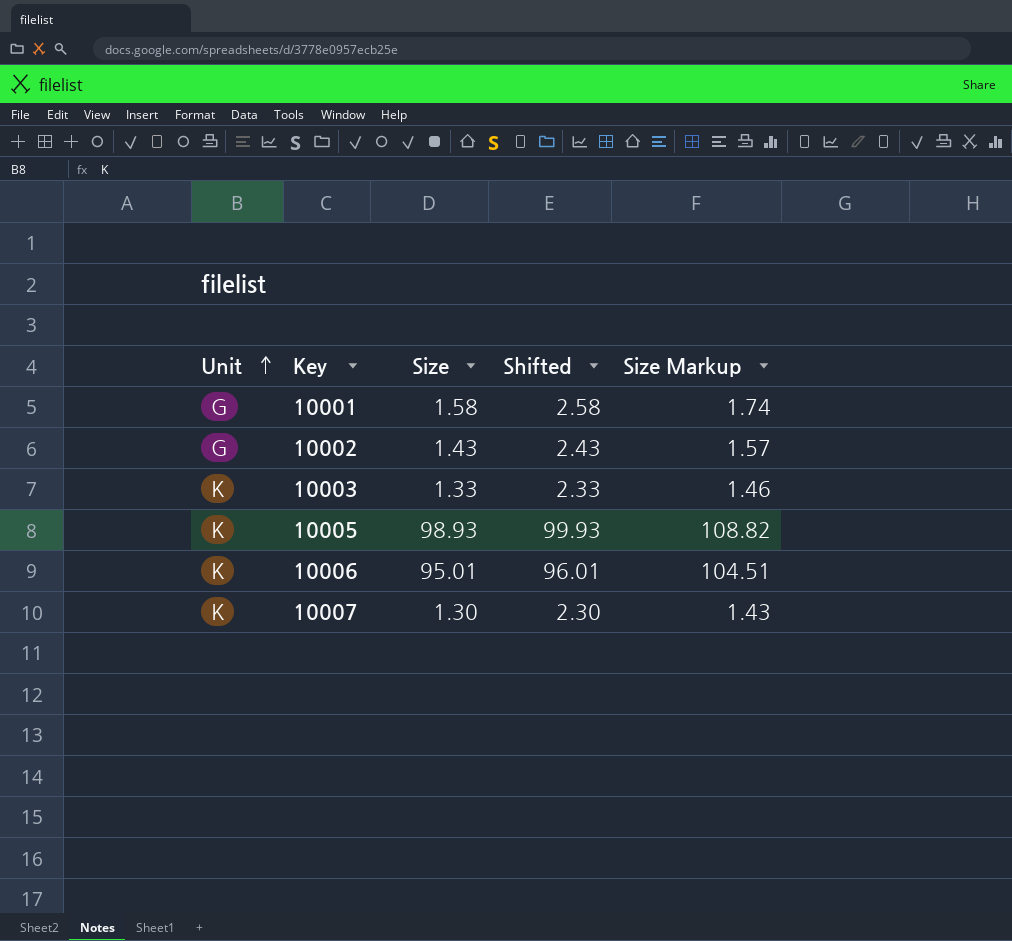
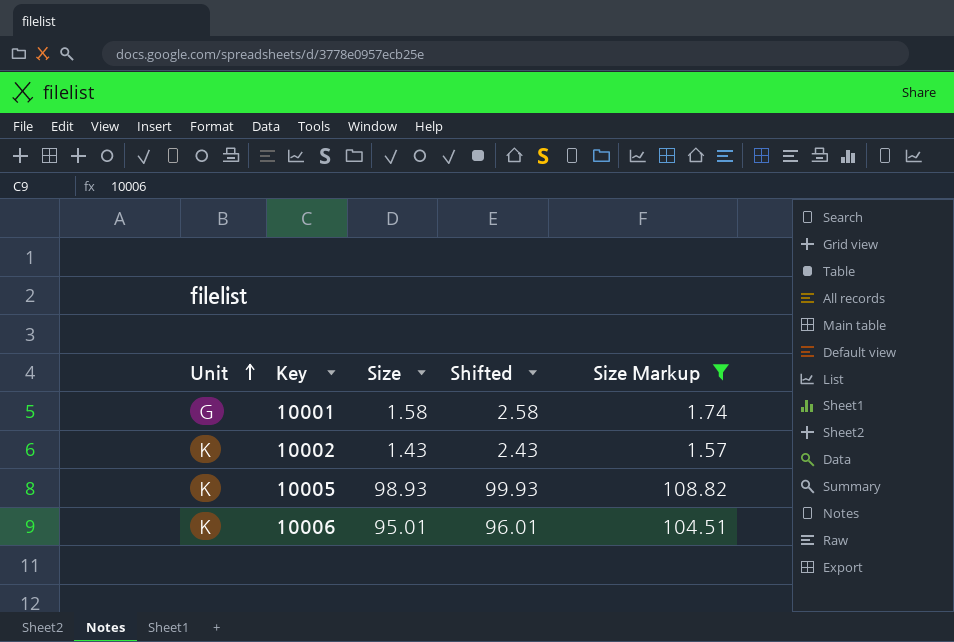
filter: none -> Size Markup >= 1.57
10002 | Unit: G -> K

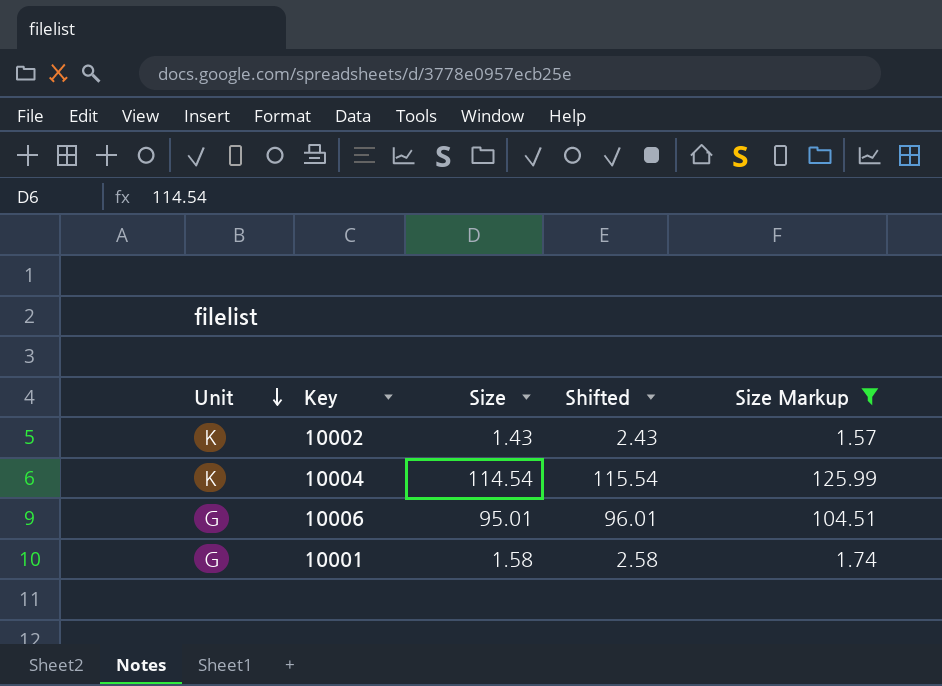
row order: Unit ascending -> Unit descending
row 10005: K | 98.93 | 99.93 | 108.82 -> none
row 10004: none -> K | 114.54 | 115.54 | 125.99
10006 | Unit: K -> G

